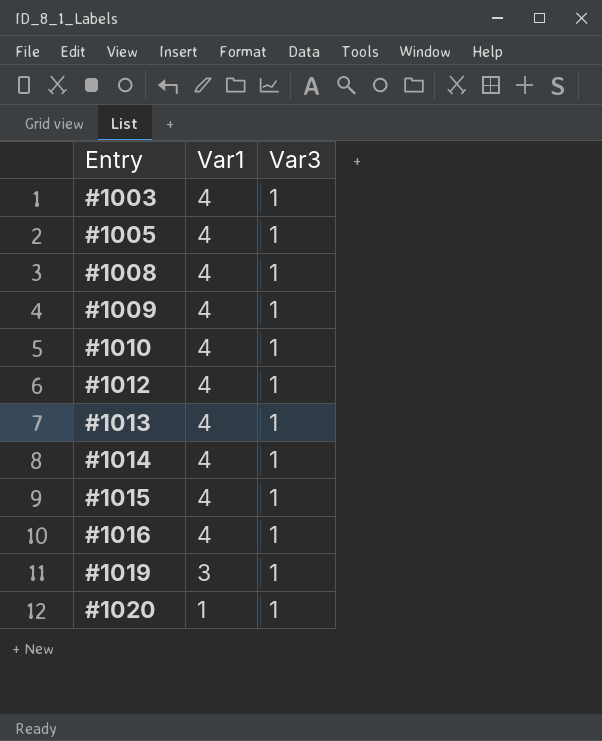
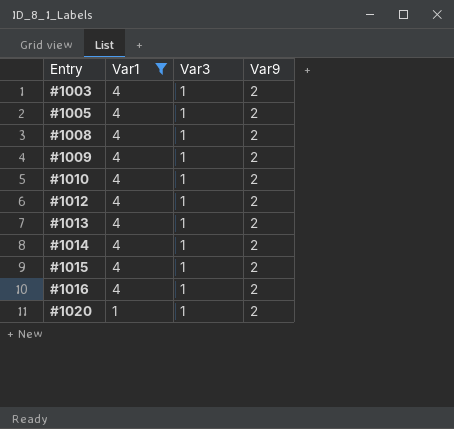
filter: none -> Var1 != 3
column Var9 | position: none -> 4

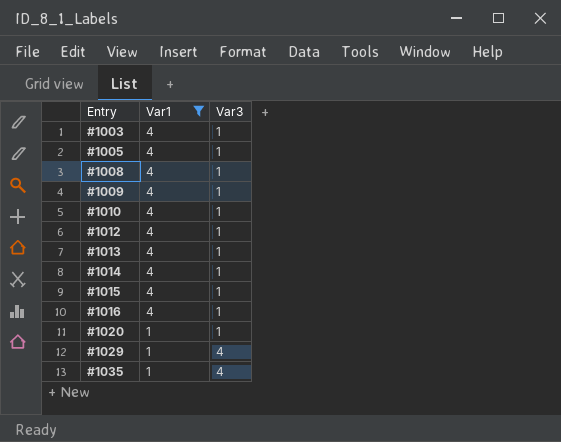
column Var9 | position: 4 -> none
row #1029: none -> 1 | 4
row #1035: none -> 1 | 4

